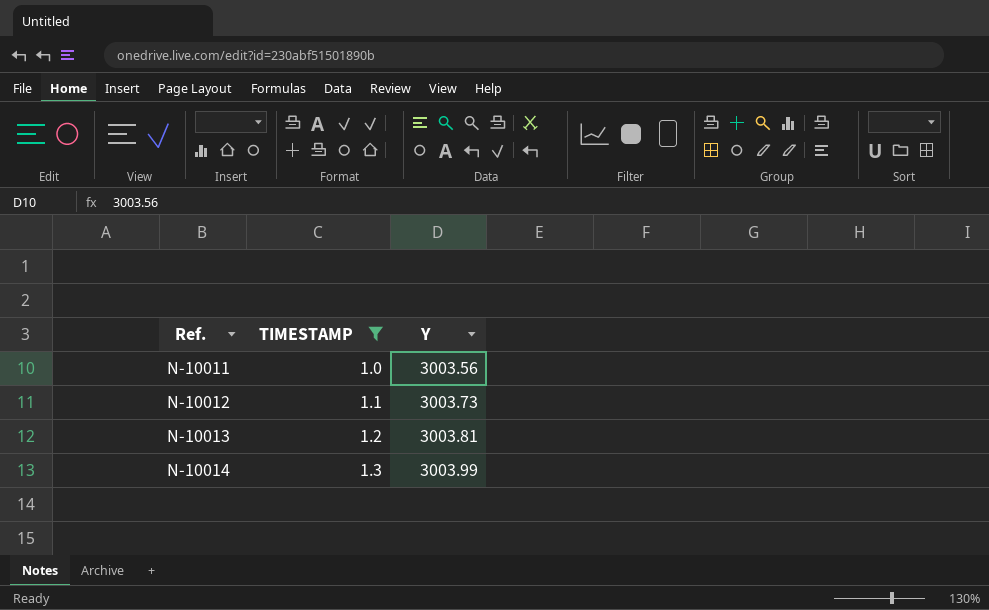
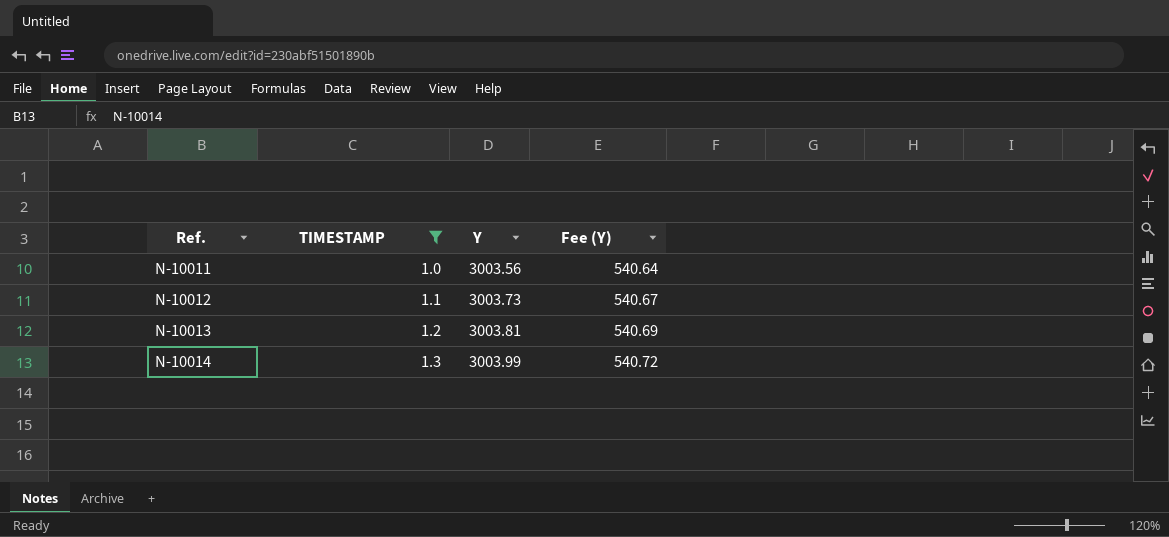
column Fee (Y) | formula: none -> [Y] * 0.18

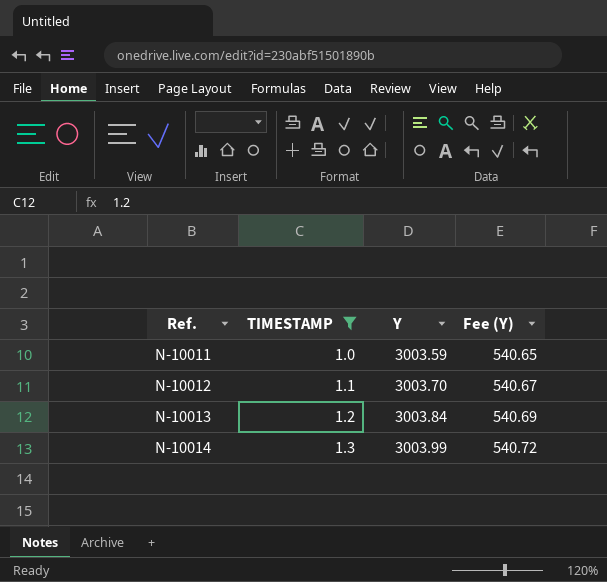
N-10011 | Y: 3003.56 -> 3003.59
N-10011 | Fee (Y): 540.64 -> 540.65
N-10012 | Y: 3003.73 -> 3003.70
N-10013 | Y: 3003.81 -> 3003.84

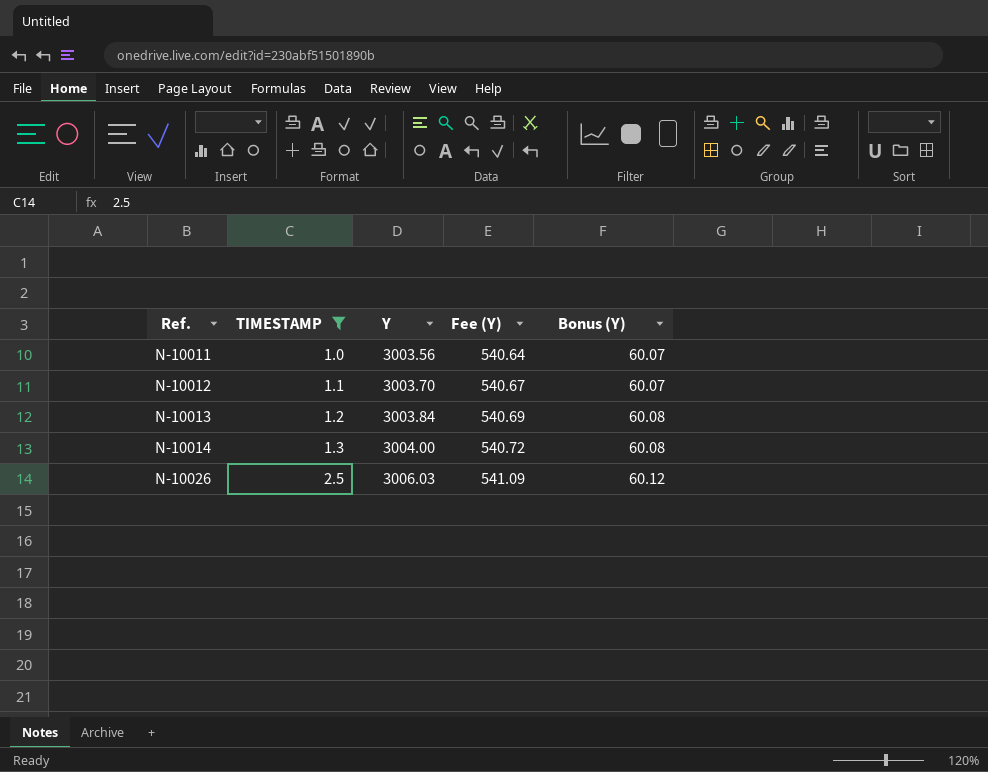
column Bonus (Y) | formula: none -> [Y] * 0.02
N-10011 | Y: 3003.59 -> 3003.56
N-10011 | Fee (Y): 540.65 -> 540.64
N-10014 | Y: 3003.99 -> 3004.00
row N-10026: none -> 2.5 | 3006.03 | 541.09 | 60.12

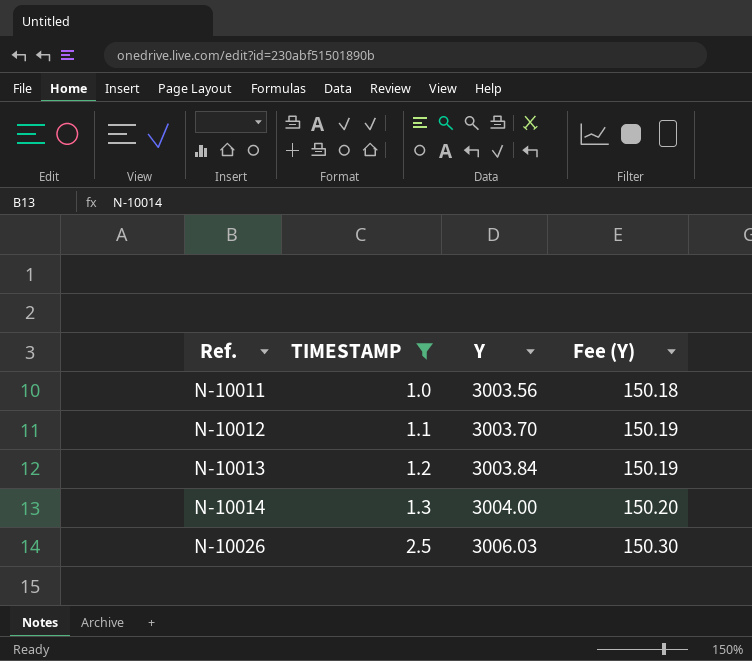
column Bonus (Y) | formula: [Y] * 0.02 -> none
column Fee (Y) | formula: [Y] * 0.18 -> [Y] * 0.05

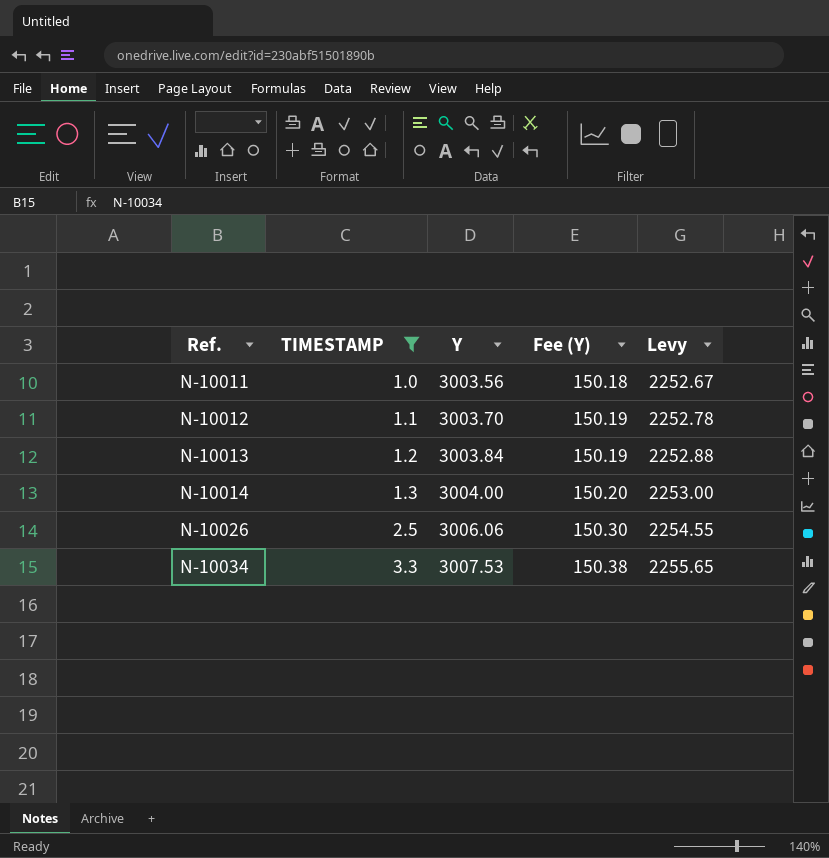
column Levy | formula: none -> [Y] * 0.75
N-10026 | Y: 3006.03 -> 3006.06
row N-10034: none -> 3.3 | 3007.53 | 150.38 | 2255.65

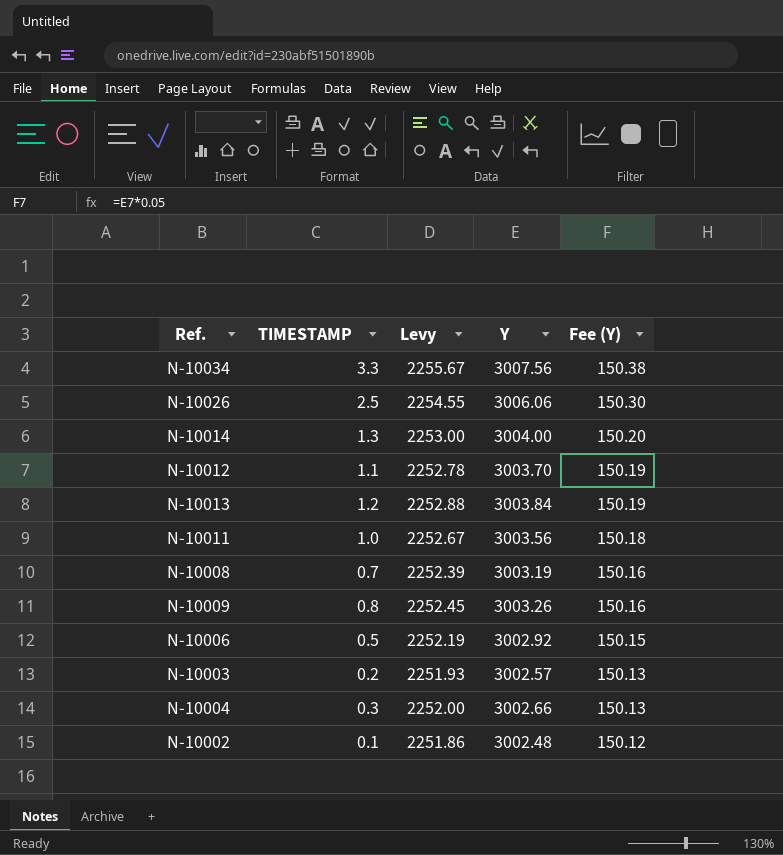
filter: TIMESTAMP >= 1.0 -> none
row order: Ref. ascending -> Fee (Y) descending
column Levy | position: 5 -> 3
N-10034 | Levy: 2255.65 -> 2255.67
N-10034 | Y: 3007.53 -> 3007.56

